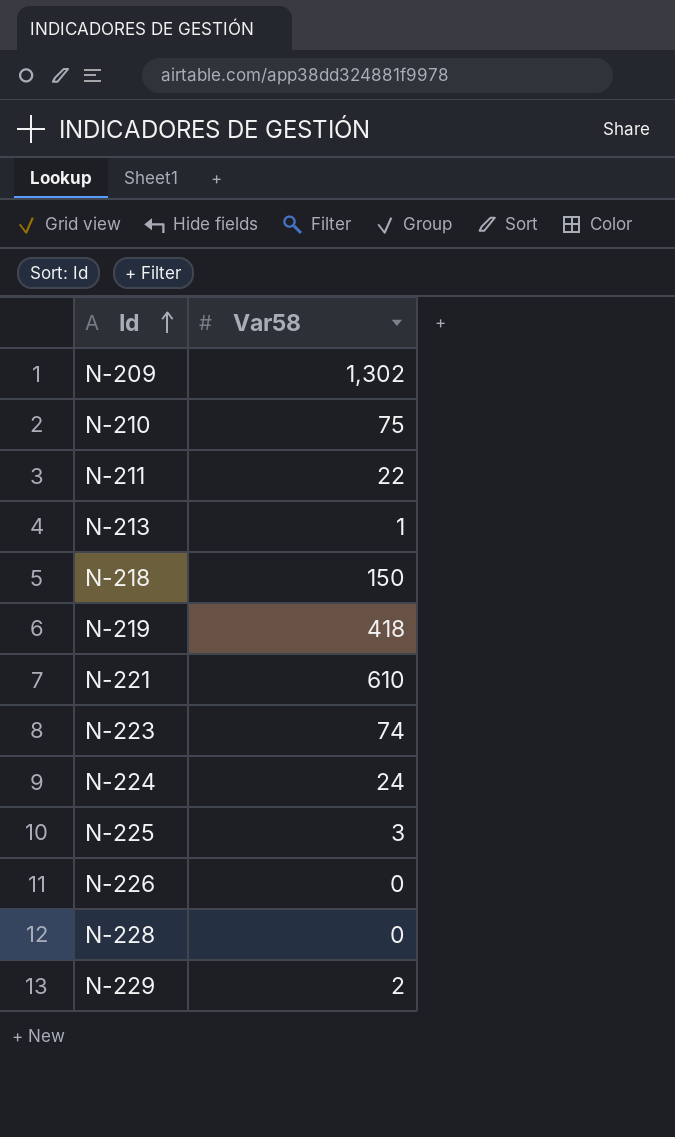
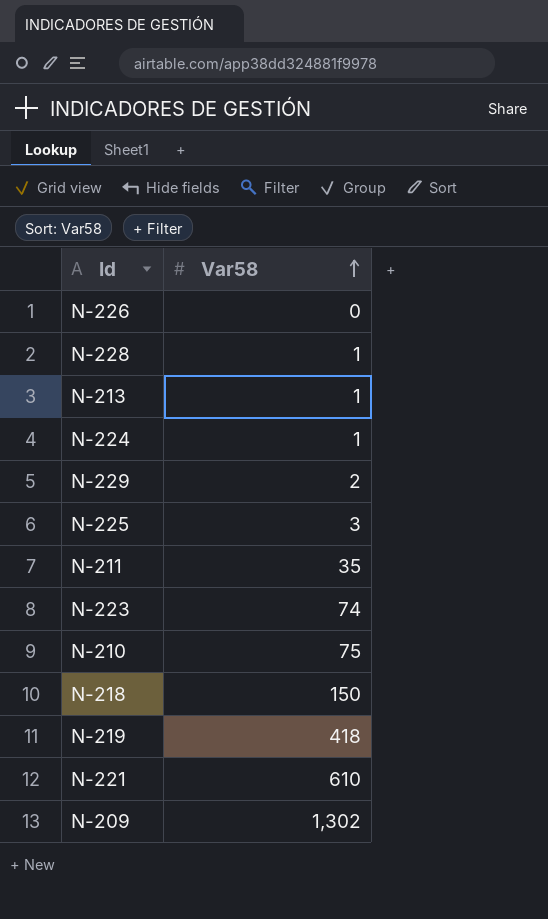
row order: Id ascending -> Var58 ascending
N-228 | Var58: 0 -> 1
N-224 | Var58: 24 -> 1
N-211 | Var58: 22 -> 35

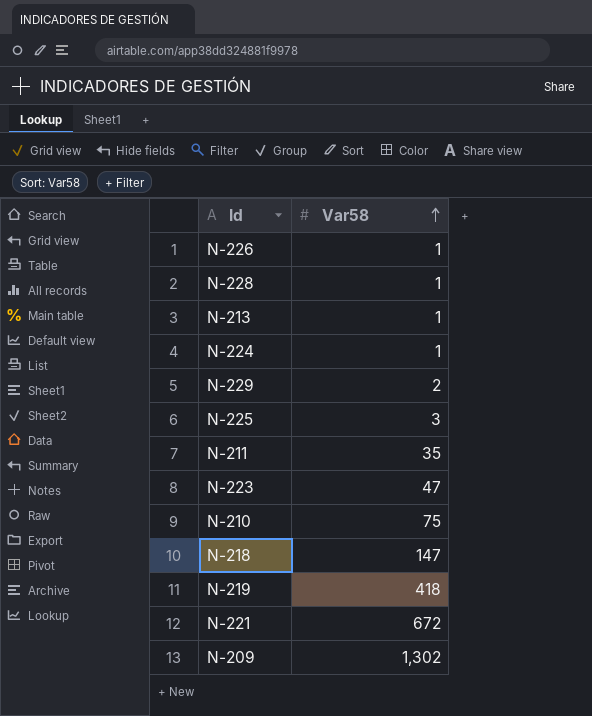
N-226 | Var58: 0 -> 1
N-223 | Var58: 74 -> 47
N-218 | Var58: 150 -> 147
N-221 | Var58: 610 -> 672

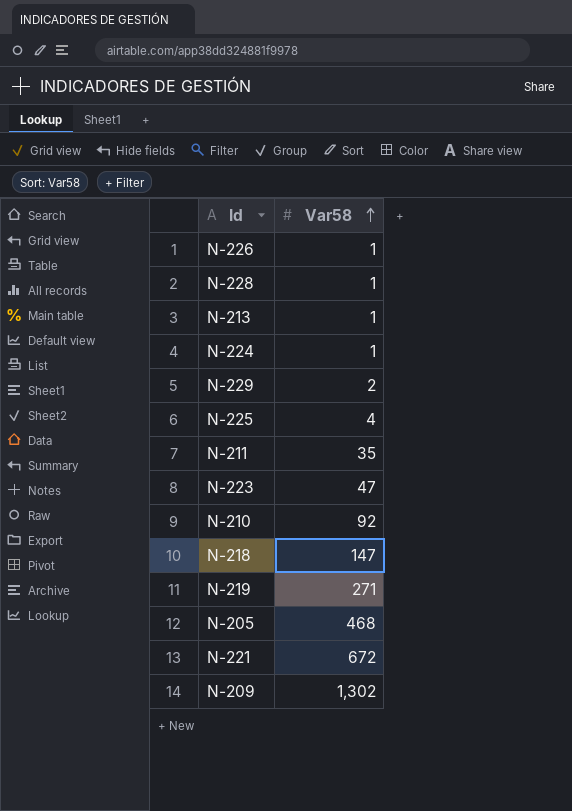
N-225 | Var58: 3 -> 4
N-210 | Var58: 75 -> 92
N-219 | Var58: 418 -> 271
row N-205: none -> 468

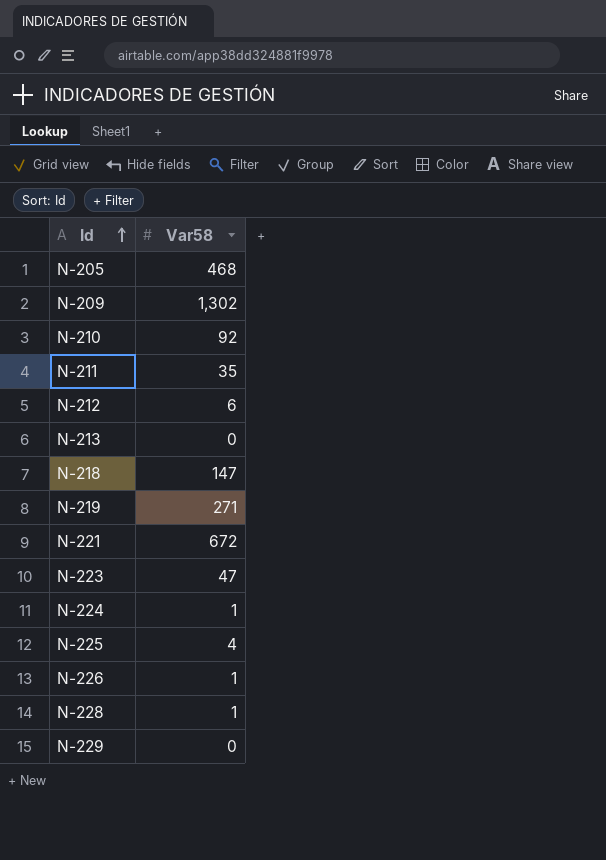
row order: Var58 ascending -> Id ascending
row N-212: none -> 6
N-213 | Var58: 1 -> 0
N-229 | Var58: 2 -> 0

